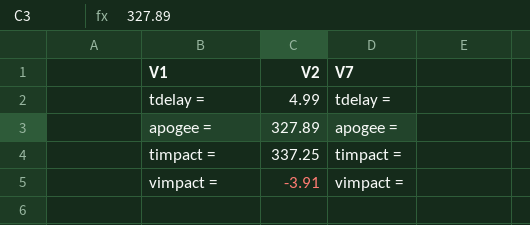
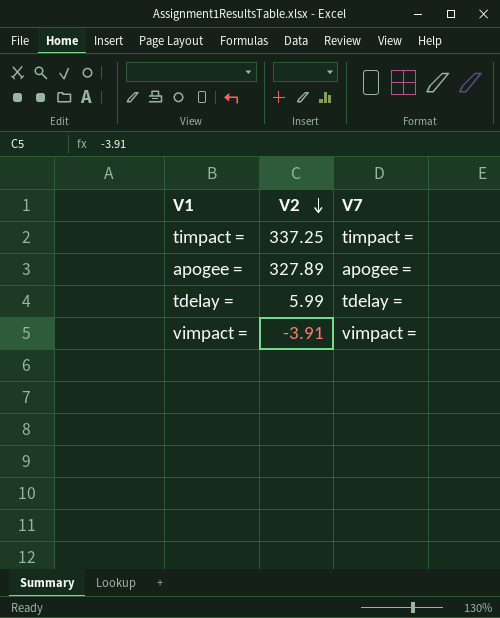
row order: none -> V2 descending
tdelay = | V2: 4.99 -> 5.99

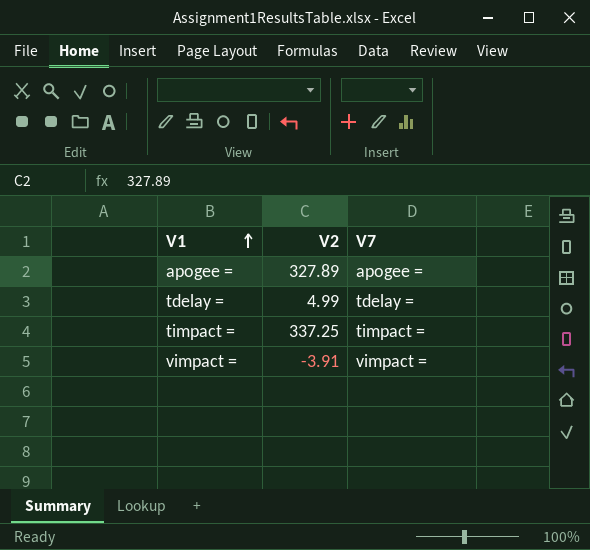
row order: V2 descending -> V1 ascending
tdelay = | V2: 5.99 -> 4.99

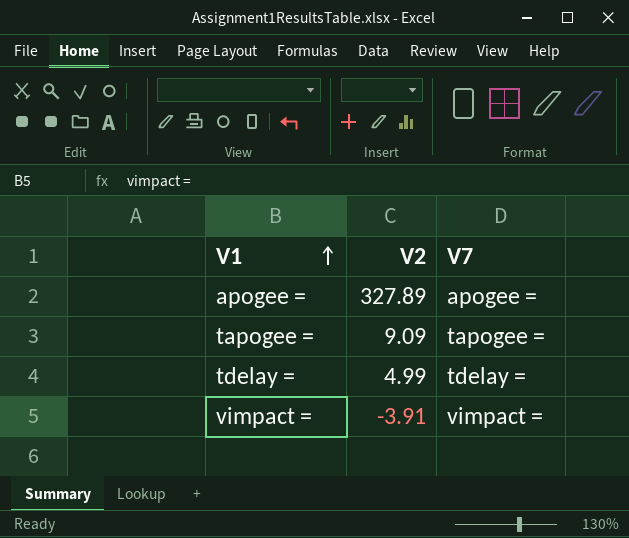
row timpact =: 337.25 | timpact = -> none
row tapogee =: none -> 9.09 | tapogee =

